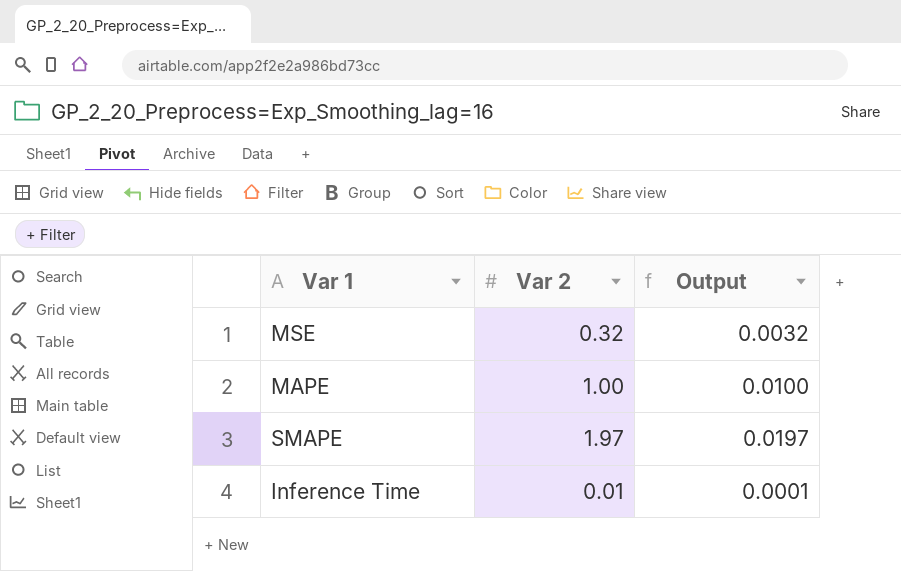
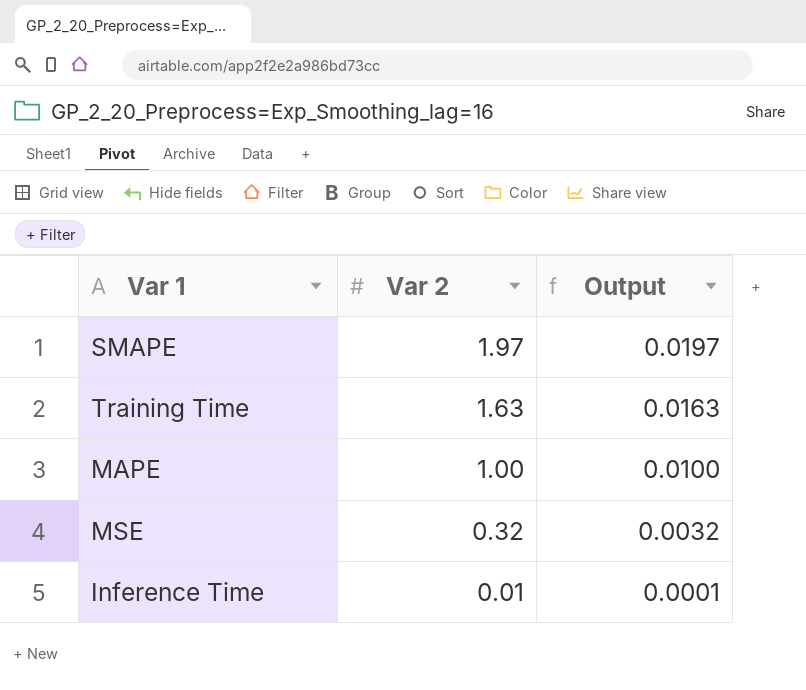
row order: none -> Var 2 descending
row Training Time: none -> 1.63 | 0.0163

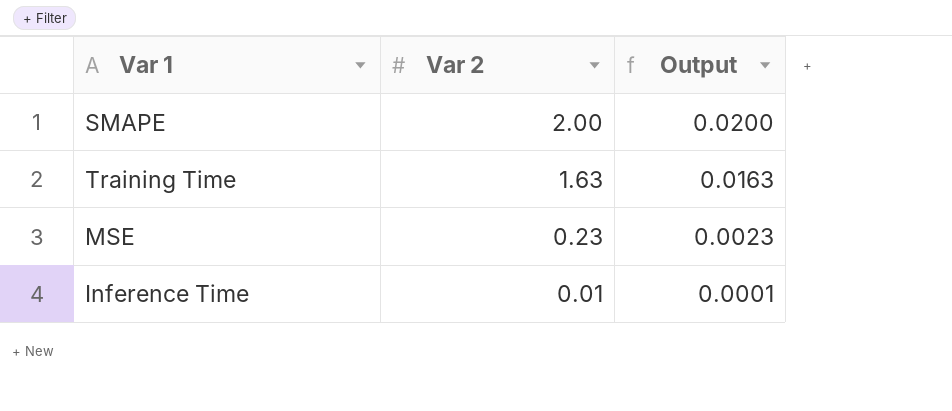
row MAPE: 1.00 | 0.0100 -> none
SMAPE | Var 2: 1.97 -> 2.00
SMAPE | Output: 0.0197 -> 0.0200
MSE | Var 2: 0.32 -> 0.23
MSE | Output: 0.0032 -> 0.0023

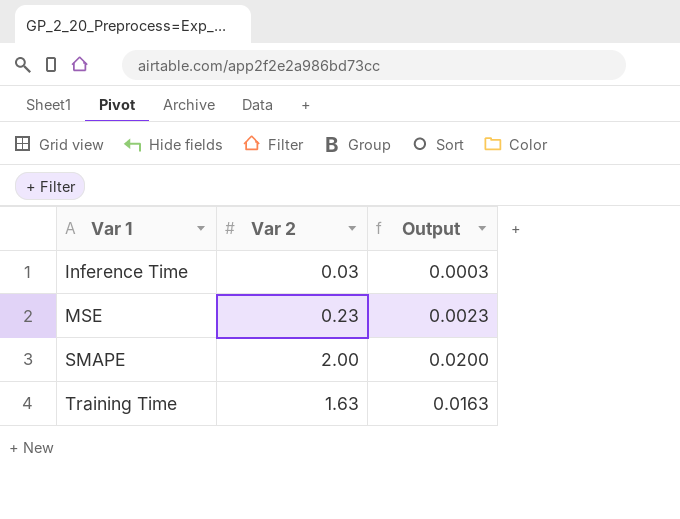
row order: Var 2 descending -> Var 1 ascending
Inference Time | Var 2: 0.01 -> 0.03
Inference Time | Output: 0.0001 -> 0.0003

